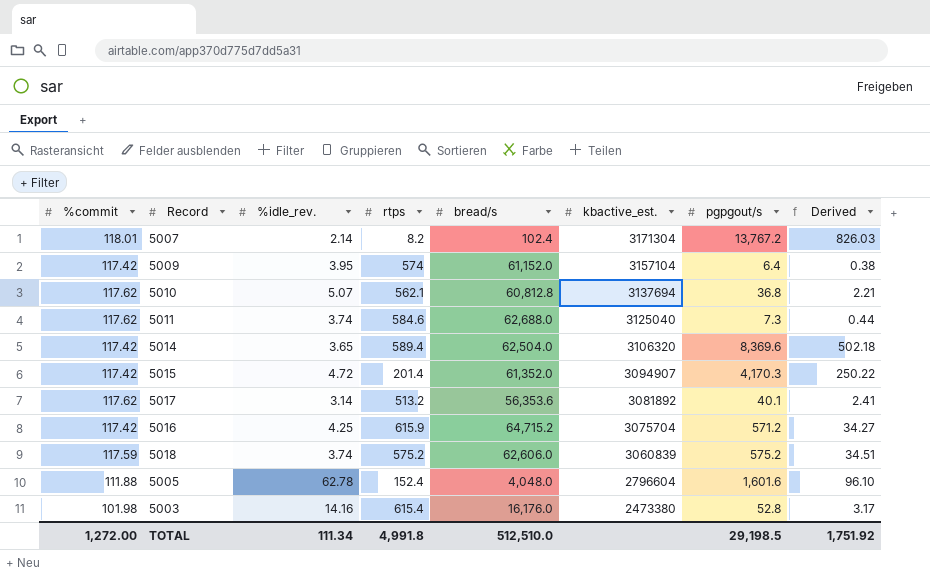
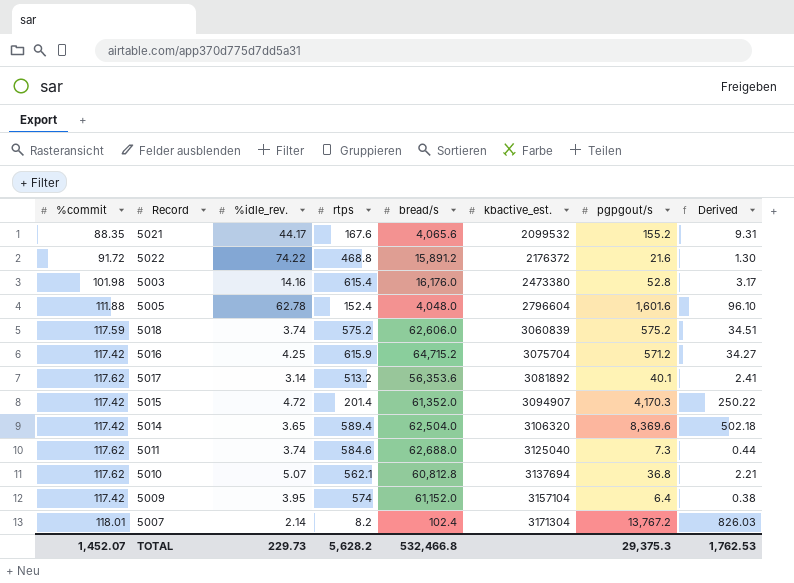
row order: kbactive_est. descending -> kbactive_est. ascending
row 5021: none -> 88.35 | 44.17 | 167.6 | 4,065.6 | 2099532 | 155.2 | 9.31
row 5022: none -> 91.72 | 74.22 | 468.8 | 15,891.2 | 2176372 | 21.6 | 1.30
TOTAL | %commit: 1,272.00 -> 1,452.07
TOTAL | %idle_rev.: 111.34 -> 229.73
TOTAL | rtps: 4,991.8 -> 5,628.2
TOTAL | bread/s: 512,510.0 -> 532,466.8
TOTAL | pgpgout/s: 29,198.5 -> 29,375.3
TOTAL | Derived: 1,751.92 -> 1,762.53

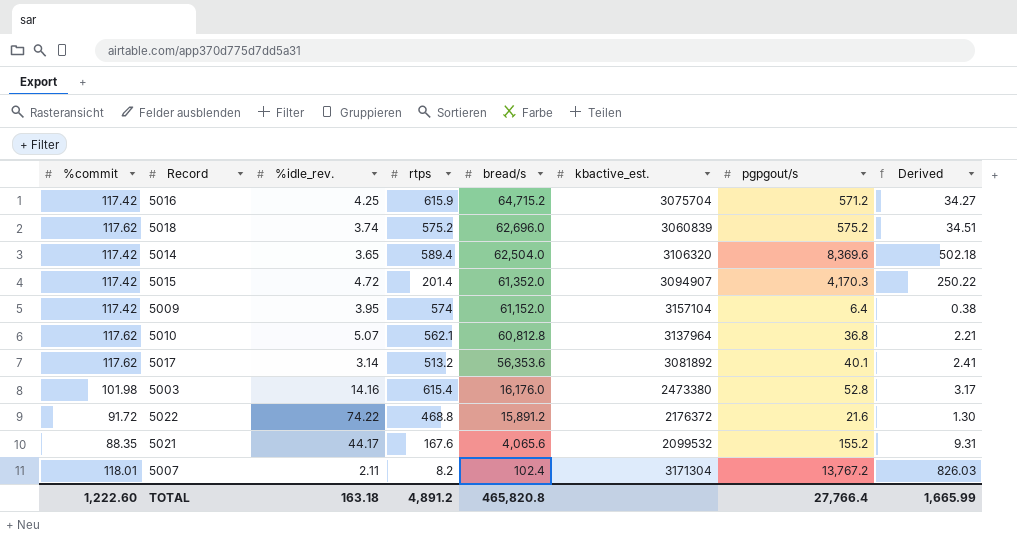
row order: kbactive_est. ascending -> bread/s descending
row 5005: 111.88 | 62.78 | 152.4 | 4,048.0 | 2796604 | 1,601.6 | 96.10 -> none
row 5011: 117.62 | 3.74 | 584.6 | 62,688.0 | 3125040 | 7.3 | 0.44 -> none
5018 | %commit: 117.59 -> 117.62
5018 | bread/s: 62,606.0 -> 62,696.0
5010 | kbactive_est.: 3137694 -> 3137964
5007 | %idle_rev.: 2.14 -> 2.11
TOTAL | %commit: 1,452.07 -> 1,222.60
TOTAL | %idle_rev.: 229.73 -> 163.18
TOTAL | rtps: 5,628.2 -> 4,891.2
TOTAL | bread/s: 532,466.8 -> 465,820.8
TOTAL | pgpgout/s: 29,375.3 -> 27,766.4
TOTAL | Derived: 1,762.53 -> 1,665.99

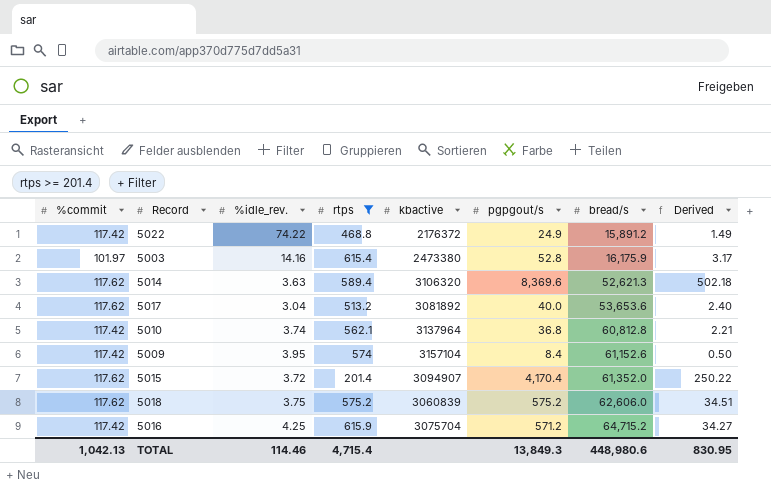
filter: none -> rtps >= 201.4
row order: bread/s descending -> bread/s ascending
column name: kbactive_est. -> kbactive
column bread/s | position: 5 -> 7
5022 | %commit: 91.72 -> 117.42
5022 | pgpgout/s: 21.6 -> 24.9
5022 | Derived: 1.30 -> 1.49
5003 | %commit: 101.98 -> 101.97
5003 | bread/s: 16,176.0 -> 16,175.9
5014 | %commit: 117.42 -> 117.62
5014 | %idle_rev.: 3.65 -> 3.63
5014 | bread/s: 62,504.0 -> 52,621.3
5017 | %idle_rev.: 3.14 -> 3.04
5017 | pgpgout/s: 40.1 -> 40.0
5017 | bread/s: 56,353.6 -> 53,653.6
5017 | Derived: 2.41 -> 2.40
5010 | %commit: 117.62 -> 117.42
5010 | %idle_rev.: 5.07 -> 3.74
5009 | pgpgout/s: 6.4 -> 8.4
5009 | bread/s: 61,152.0 -> 61,152.6
5009 | Derived: 0.38 -> 0.50
5015 | %commit: 117.42 -> 117.62
5015 | %idle_rev.: 4.72 -> 3.72
5015 | pgpgout/s: 4,170.3 -> 4,170.4
5018 | %idle_rev.: 3.74 -> 3.75
5018 | bread/s: 62,696.0 -> 62,606.0
TOTAL | %commit: 1,222.60 -> 1,042.13
TOTAL | %idle_rev.: 163.18 -> 114.46
TOTAL | rtps: 4,891.2 -> 4,715.4
TOTAL | pgpgout/s: 27,766.4 -> 13,849.3
TOTAL | bread/s: 465,820.8 -> 448,980.6
TOTAL | Derived: 1,665.99 -> 830.95

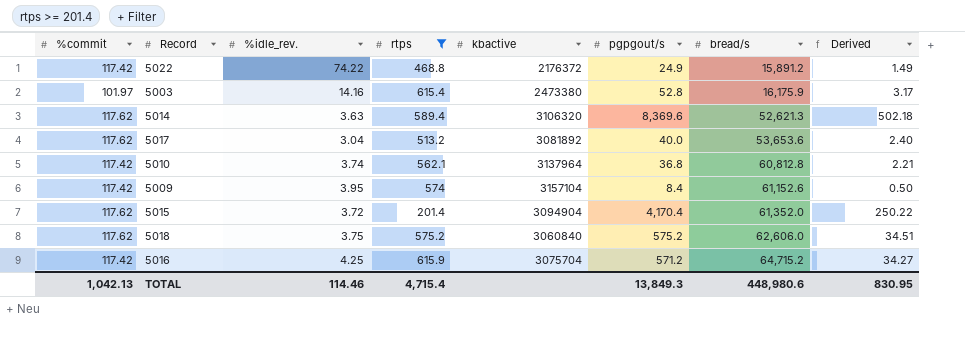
5015 | kbactive: 3094907 -> 3094904
5018 | kbactive: 3060839 -> 3060840

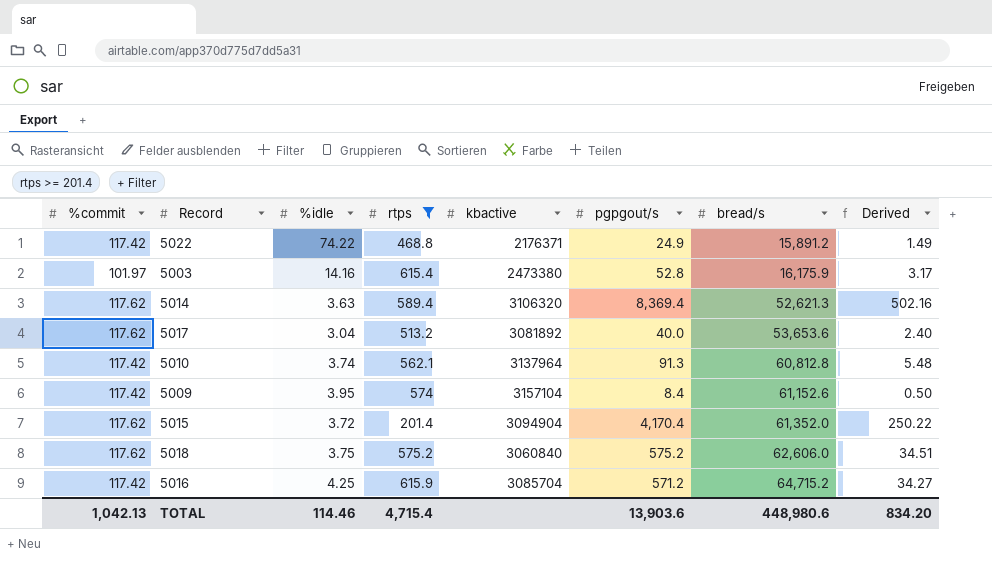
column name: %idle_rev. -> %idle
5022 | kbactive: 2176372 -> 2176371
5014 | pgpgout/s: 8,369.6 -> 8,369.4
5014 | Derived: 502.18 -> 502.16
5010 | pgpgout/s: 36.8 -> 91.3
5010 | Derived: 2.21 -> 5.48
5016 | kbactive: 3075704 -> 3085704
TOTAL | pgpgout/s: 13,849.3 -> 13,903.6
TOTAL | Derived: 830.95 -> 834.20

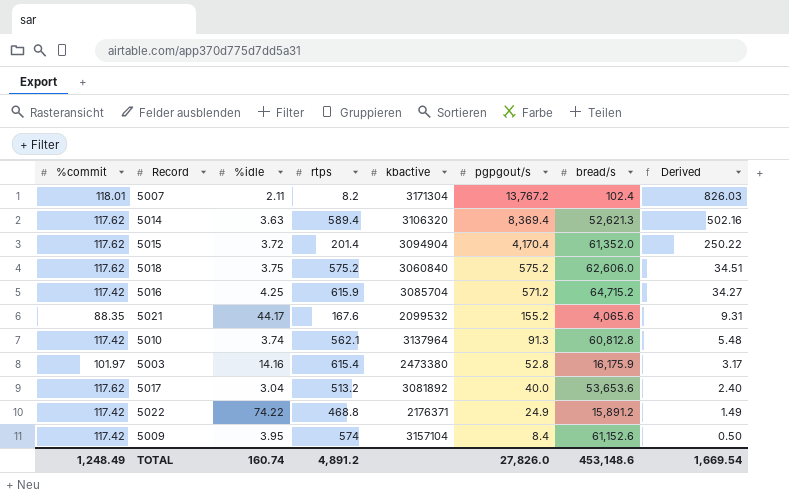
filter: rtps >= 201.4 -> none
row order: bread/s ascending -> pgpgout/s descending
TOTAL | %commit: 1,042.13 -> 1,248.49
TOTAL | %idle: 114.46 -> 160.74
TOTAL | rtps: 4,715.4 -> 4,891.2
TOTAL | pgpgout/s: 13,903.6 -> 27,826.0
TOTAL | bread/s: 448,980.6 -> 453,148.6
TOTAL | Derived: 834.20 -> 1,669.54

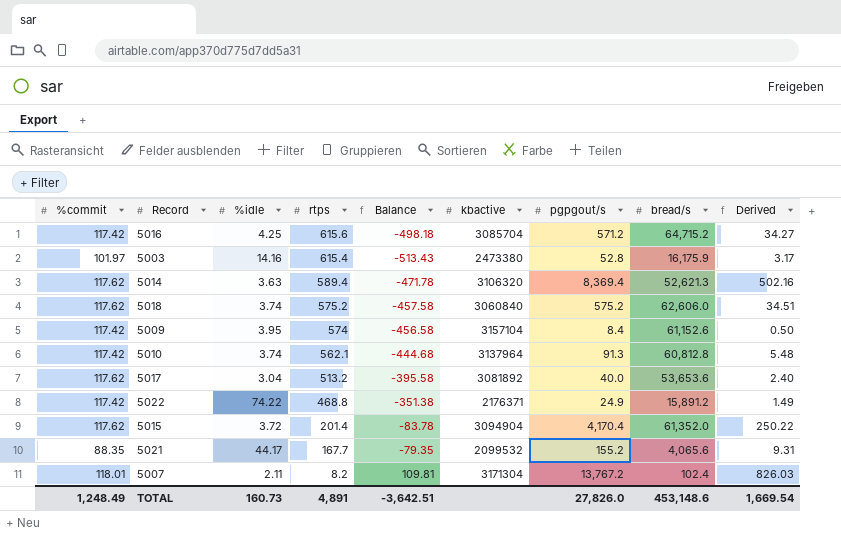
row order: pgpgout/s descending -> rtps descending
column Balance | formula: none -> [%commit] - [rtps]
5016 | rtps: 615.9 -> 615.6
5018 | %idle: 3.75 -> 3.74
5021 | rtps: 167.6 -> 167.7
TOTAL | %idle: 160.74 -> 160.73
TOTAL | rtps: 4,891.2 -> 4,891

